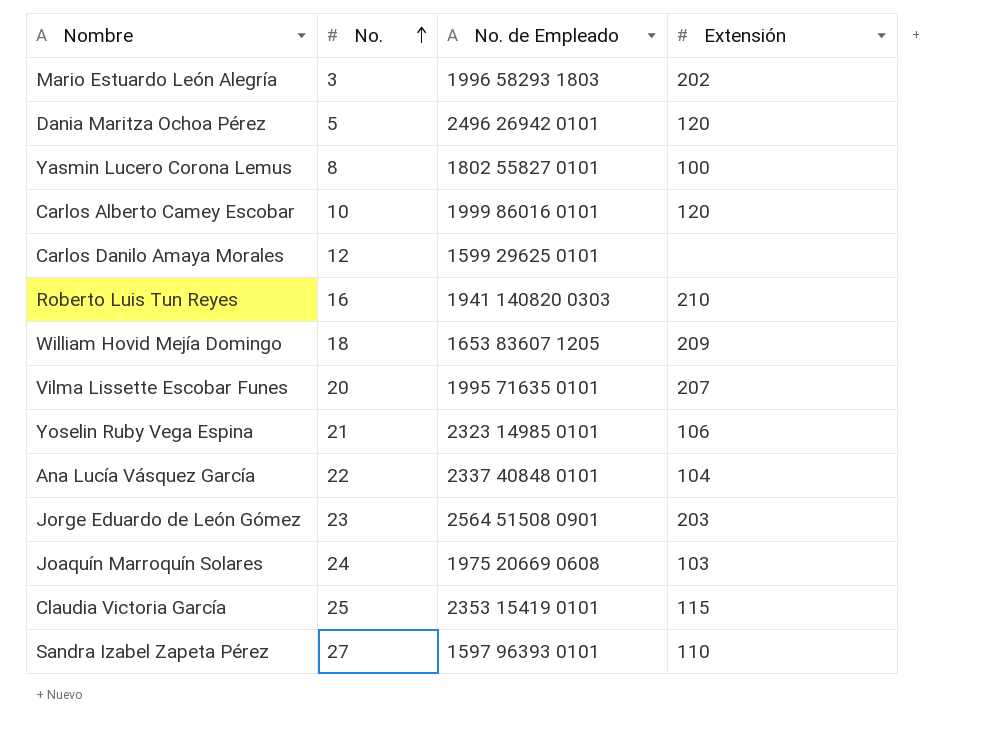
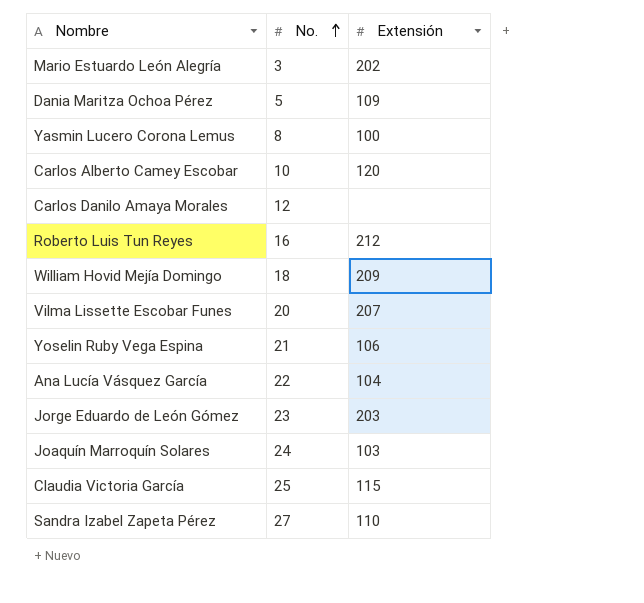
column No. de Empleado | position: 3 -> none
Dania Maritza Ochoa Pérez | Extensión: 120 -> 109
Roberto Luis Tun Reyes | Extensión: 210 -> 212

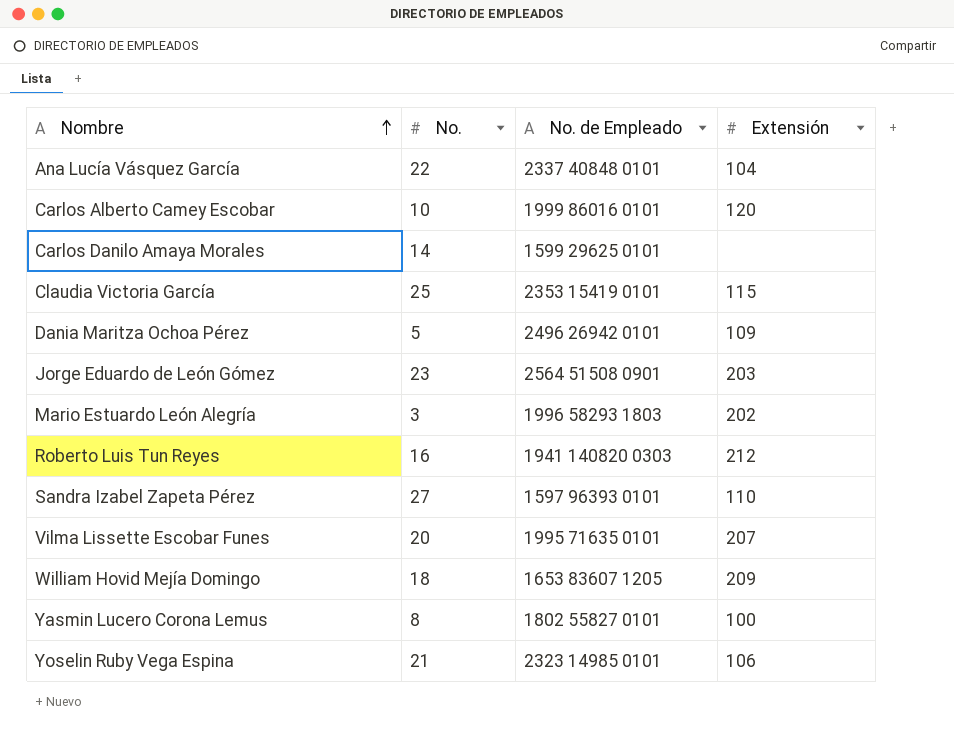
row order: No. ascending -> Nombre ascending
column No. de Empleado | position: none -> 3
row Joaquín Marroquín Solares: 24 | 103 -> none
Carlos Danilo Amaya Morales | No.: 12 -> 14

